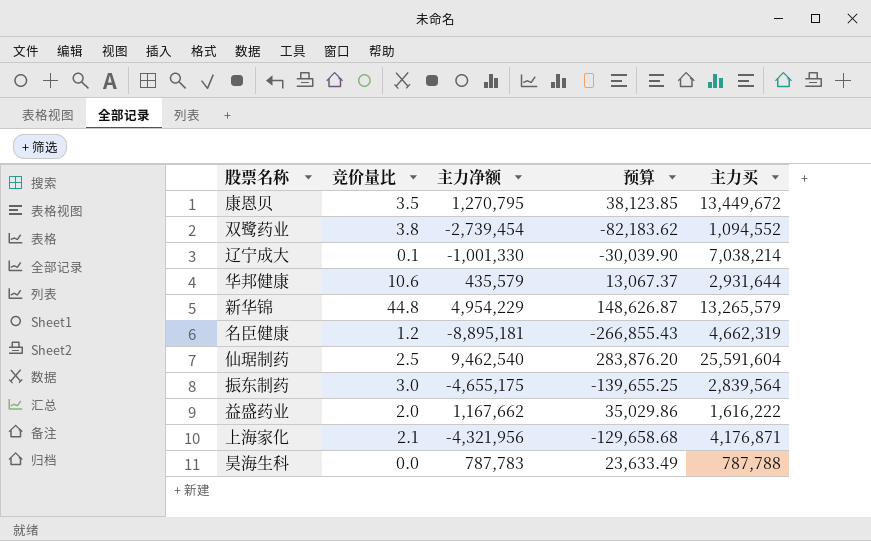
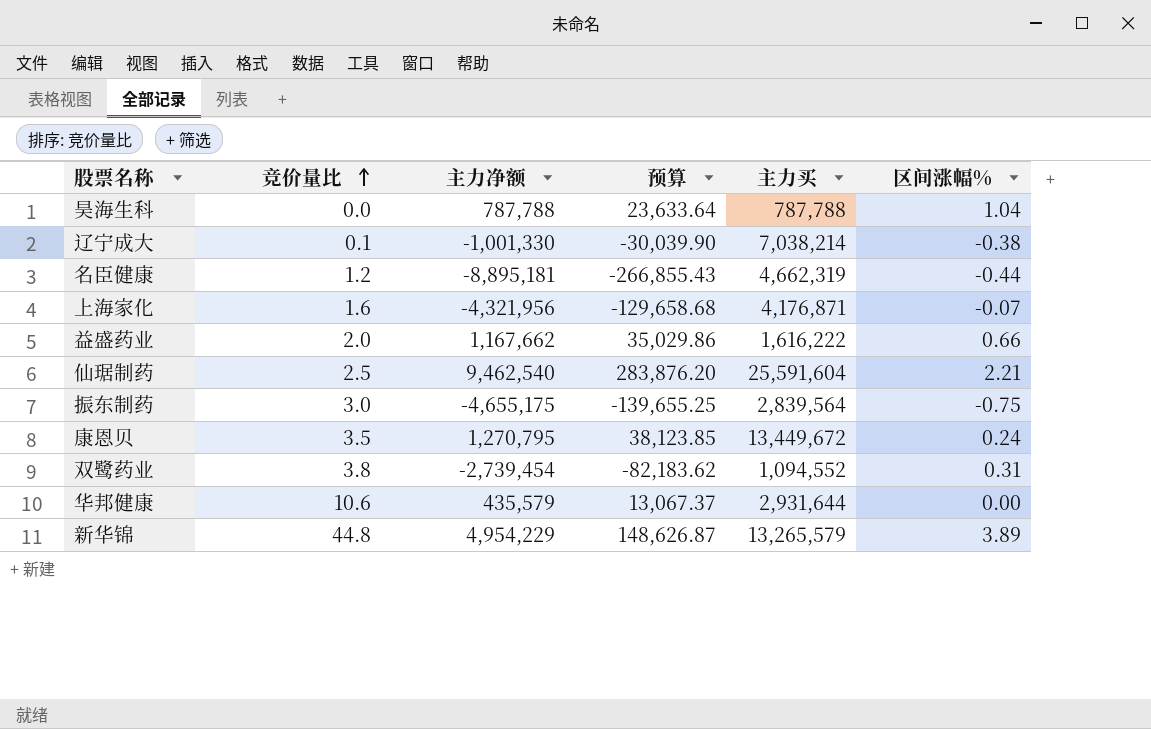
row order: none -> 竞价量比 ascending
column 区间涨幅% | position: none -> 6
昊海生科 | 主力净额: 787,783 -> 787,788
昊海生科 | 预算: 23,633.49 -> 23,633.64
上海家化 | 竞价量比: 2.1 -> 1.6

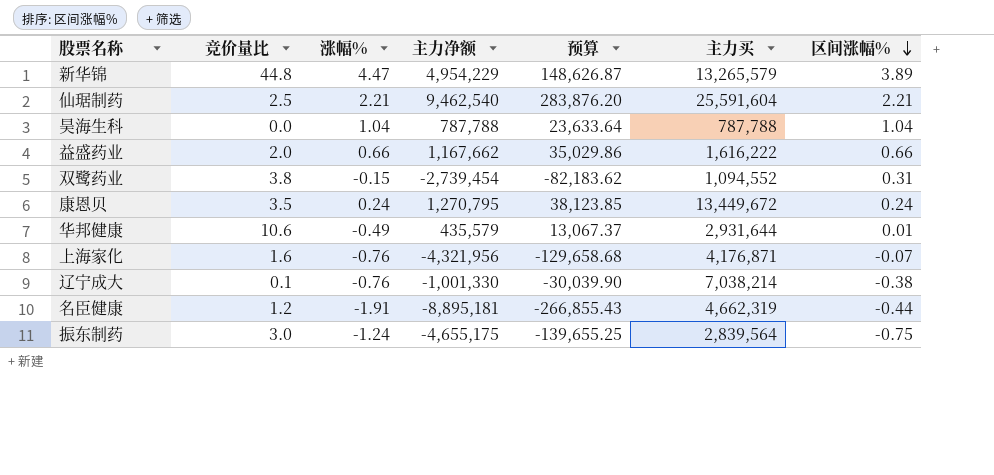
row order: 竞价量比 ascending -> 区间涨幅% descending
column 涨幅% | position: none -> 3
华邦健康 | 区间涨幅%: 0.00 -> 0.01

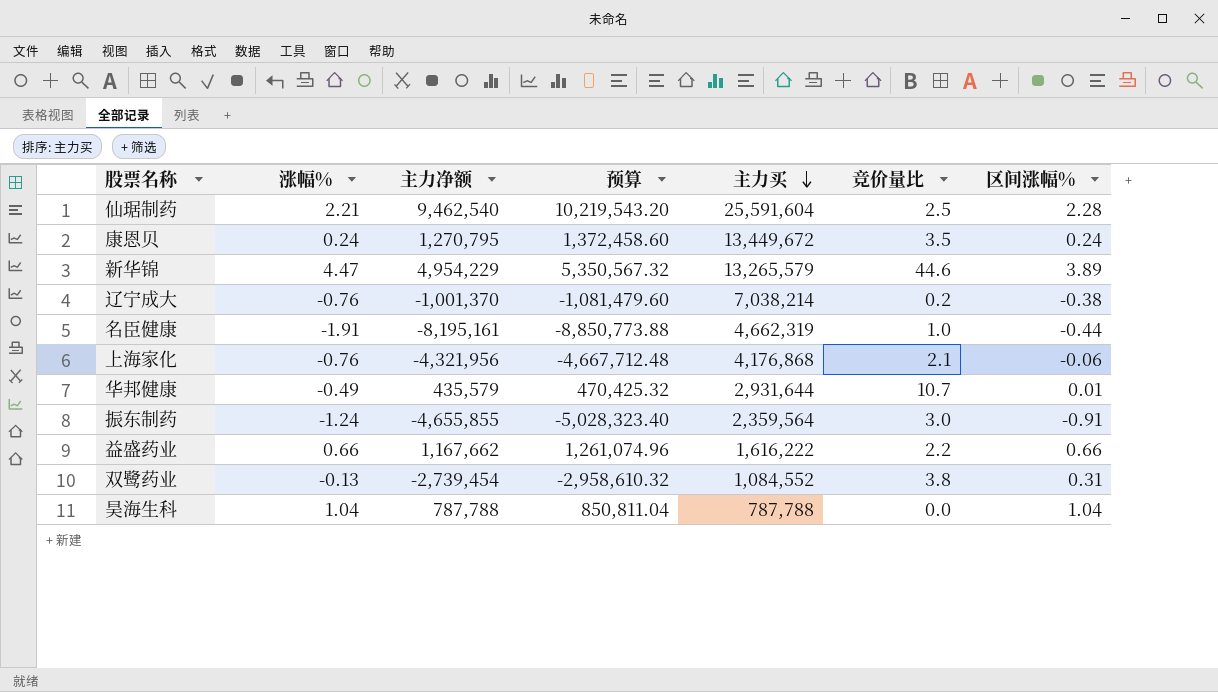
row order: 区间涨幅% descending -> 主力买 descending
column 预算 | formula: [主力净额] * 0.03 -> [主力净额] * 1.08
column 竞价量比 | position: 2 -> 6
仙琚制药 | 区间涨幅%: 2.21 -> 2.28
新华锦 | 竞价量比: 44.8 -> 44.6
辽宁成大 | 主力净额: -1,001,330 -> -1,001,370
辽宁成大 | 竞价量比: 0.1 -> 0.2
名臣健康 | 主力净额: -8,895,181 -> -8,195,161
名臣健康 | 竞价量比: 1.2 -> 1.0
上海家化 | 主力买: 4,176,871 -> 4,176,868
上海家化 | 竞价量比: 1.6 -> 2.1
上海家化 | 区间涨幅%: -0.07 -> -0.06
华邦健康 | 竞价量比: 10.6 -> 10.7
振东制药 | 主力净额: -4,655,175 -> -4,655,855
振东制药 | 主力买: 2,839,564 -> 2,359,564
振东制药 | 区间涨幅%: -0.75 -> -0.91
益盛药业 | 竞价量比: 2.0 -> 2.2
双鹭药业 | 涨幅%: -0.15 -> -0.13
双鹭药业 | 主力买: 1,094,552 -> 1,084,552

